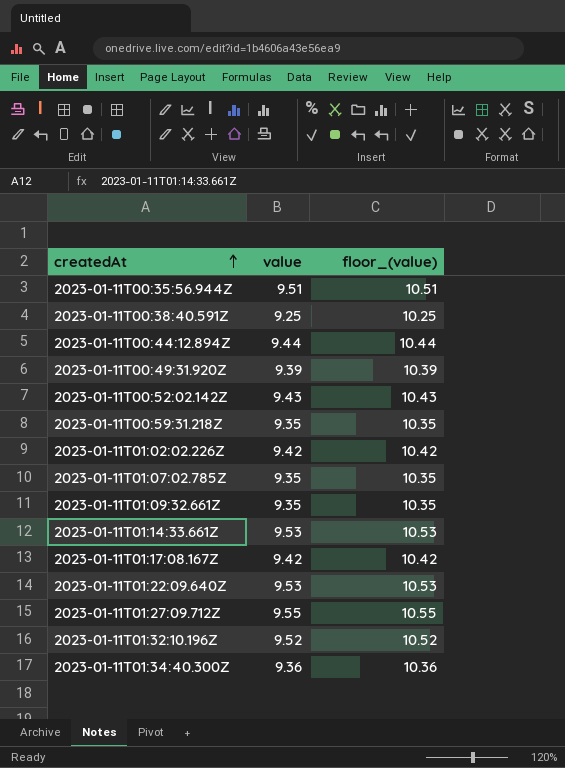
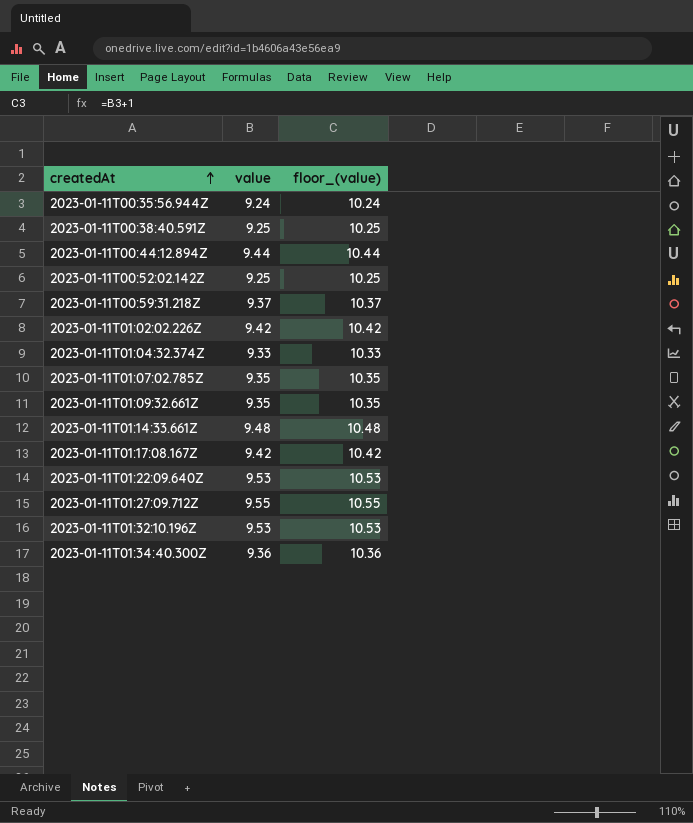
row 2023-01-11T00:49:31.920Z: 9.39 | 10.39 -> none
2023-01-11T00:35:56.944Z | value: 9.51 -> 9.24
2023-01-11T00:35:56.944Z | floor_(value): 10.51 -> 10.24
2023-01-11T00:52:02.142Z | value: 9.43 -> 9.25
2023-01-11T00:52:02.142Z | floor_(value): 10.43 -> 10.25
2023-01-11T00:59:31.218Z | value: 9.35 -> 9.37
2023-01-11T00:59:31.218Z | floor_(value): 10.35 -> 10.37
row 2023-01-11T01:04:32.374Z: none -> 9.33 | 10.33
2023-01-11T01:14:33.661Z | value: 9.53 -> 9.48
2023-01-11T01:14:33.661Z | floor_(value): 10.53 -> 10.48
2023-01-11T01:32:10.196Z | value: 9.52 -> 9.53
2023-01-11T01:32:10.196Z | floor_(value): 10.52 -> 10.53

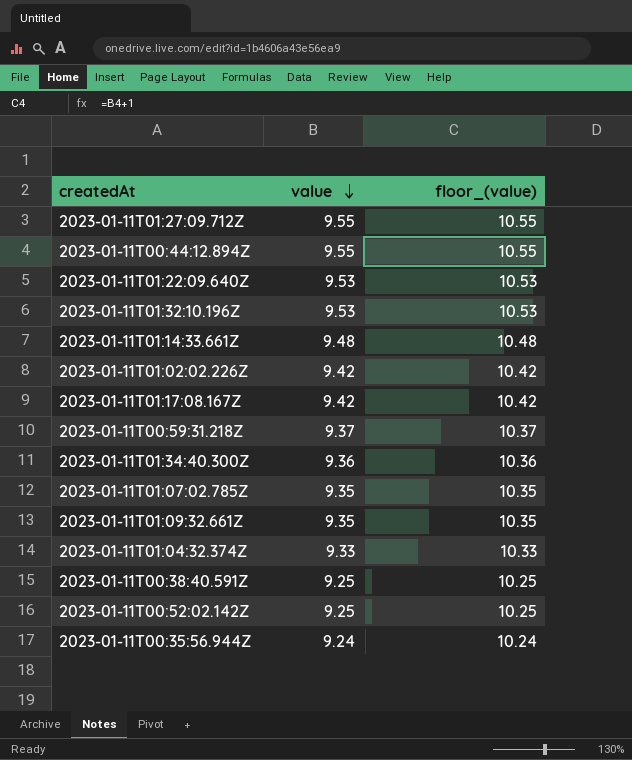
row order: createdAt ascending -> value descending
2023-01-11T00:44:12.894Z | value: 9.44 -> 9.55
2023-01-11T00:44:12.894Z | floor_(value): 10.44 -> 10.55

